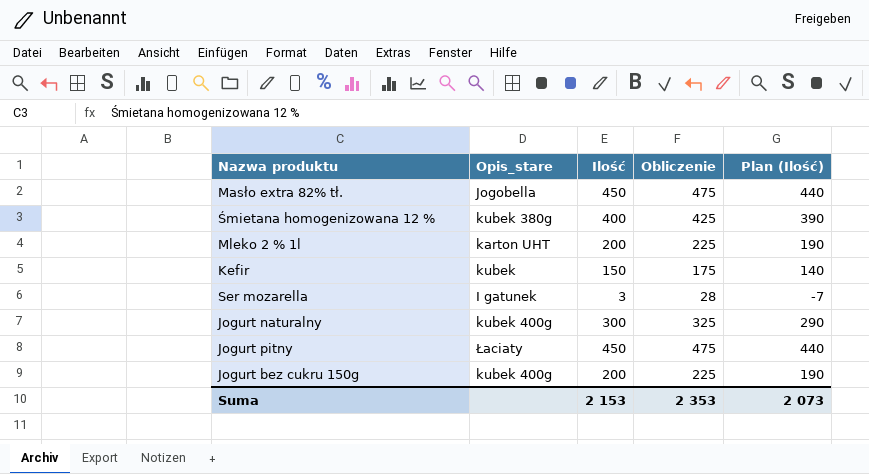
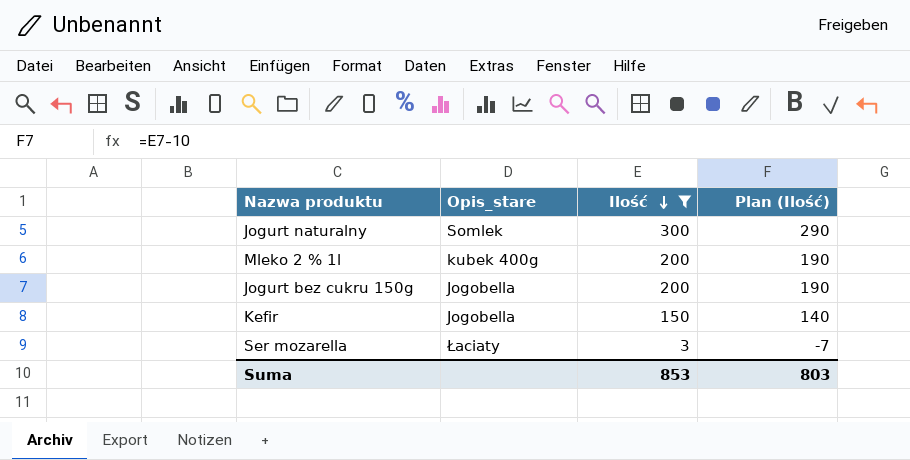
filter: none -> Ilość <= 300
row order: none -> Ilość descending
column Obliczenie | formula: [Ilość] + 25 -> none
Jogurt naturalny | Opis_stare: kubek 400g -> Somlek
Mleko 2 % 1l | Opis_stare: karton UHT -> kubek 400g
Jogurt bez cukru 150g | Opis_stare: kubek 400g -> Jogobella
Kefir | Opis_stare: kubek -> Jogobella
Ser mozarella | Opis_stare: I gatunek -> Łaciaty
Suma | Ilość: 2 153 -> 853
Suma | Plan (Ilość): 2 073 -> 803

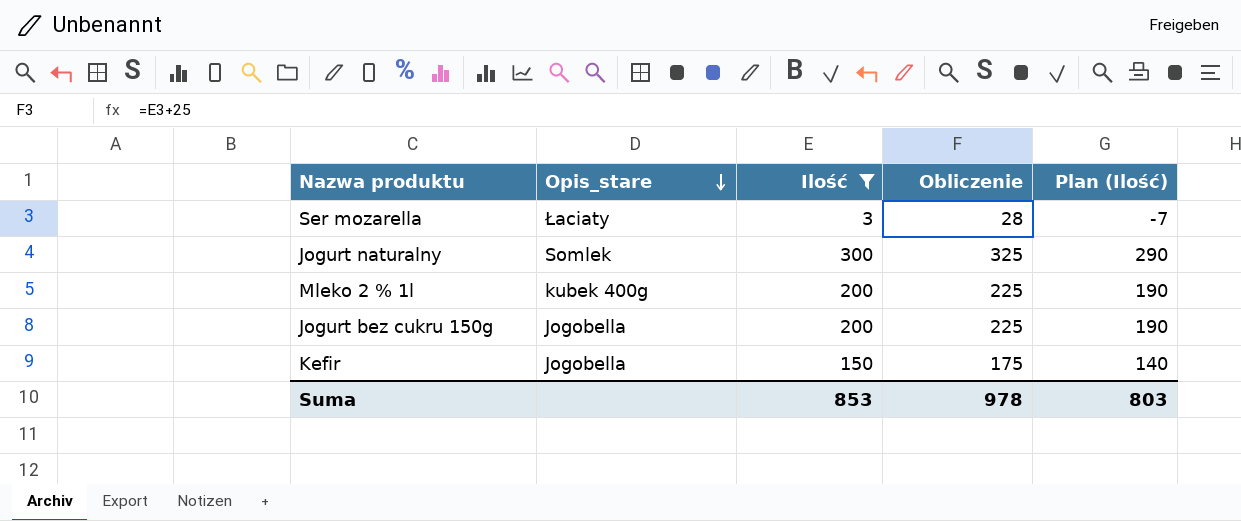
row order: Ilość descending -> Opis_stare descending
column Obliczenie | formula: none -> [Ilość] + 25

